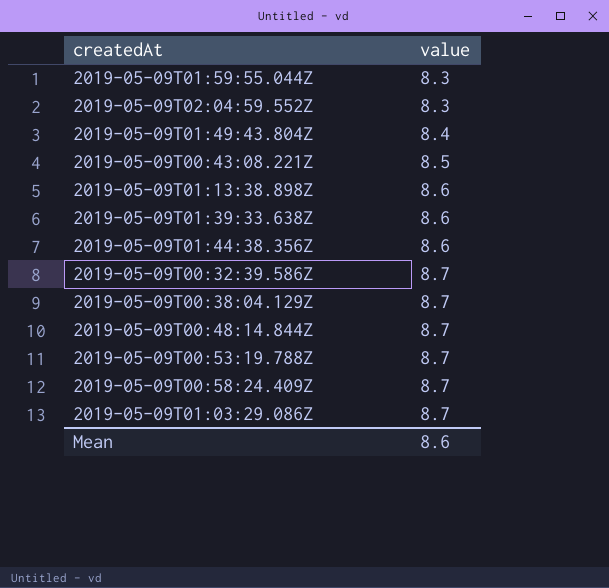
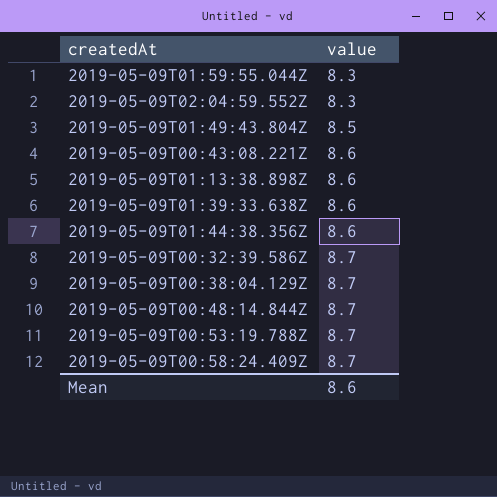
row 2019-05-09T01:03:29.086Z: 8.7 -> none
2019-05-09T01:49:43.804Z | value: 8.4 -> 8.5
2019-05-09T00:43:08.221Z | value: 8.5 -> 8.6

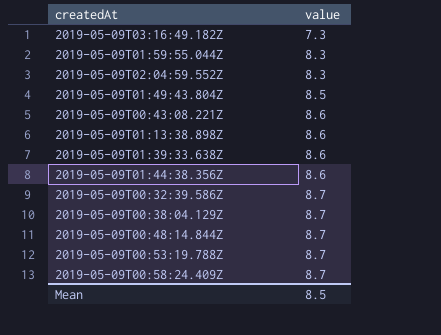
row 2019-05-09T03:16:49.182Z: none -> 7.3
Mean | value: 8.6 -> 8.5

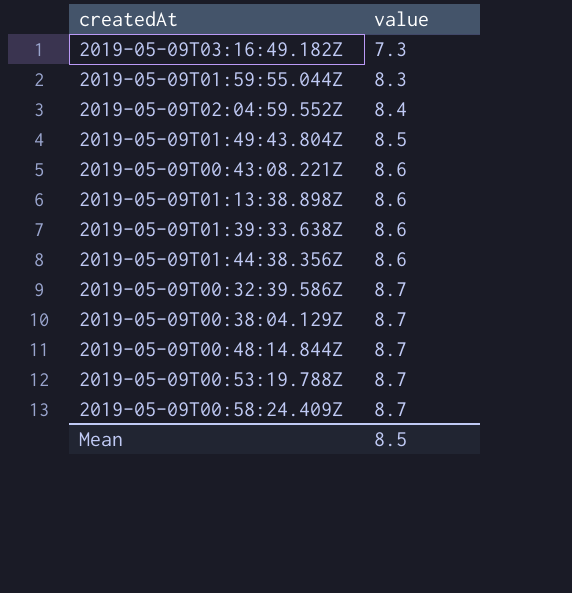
2019-05-09T02:04:59.552Z | value: 8.3 -> 8.4

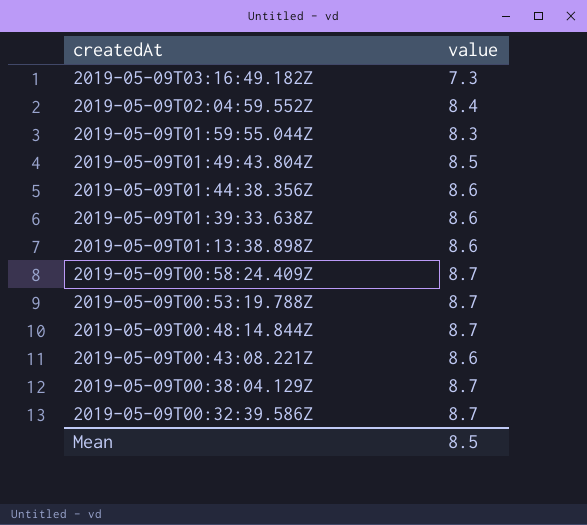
row order: value ascending -> createdAt descending

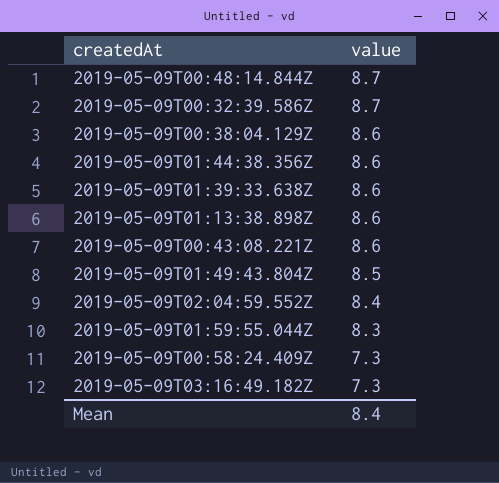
row order: createdAt descending -> value descending
row 2019-05-09T00:53:19.788Z: 8.7 -> none
2019-05-09T00:38:04.129Z | value: 8.7 -> 8.6
2019-05-09T00:58:24.409Z | value: 8.7 -> 7.3
Mean | value: 8.5 -> 8.4

